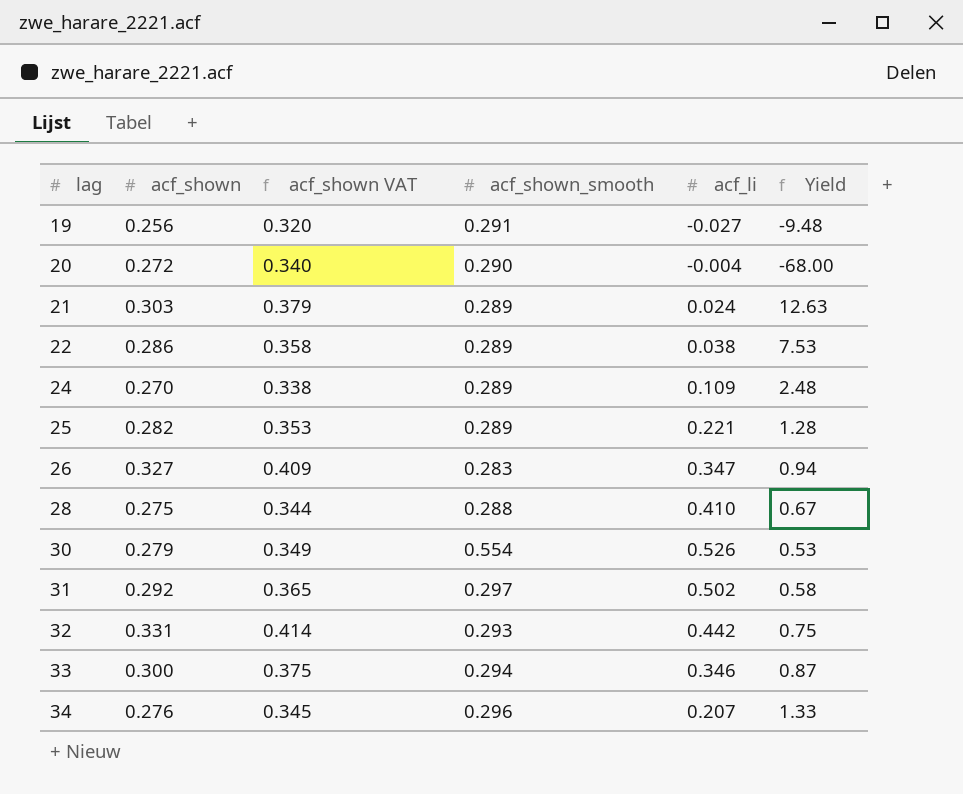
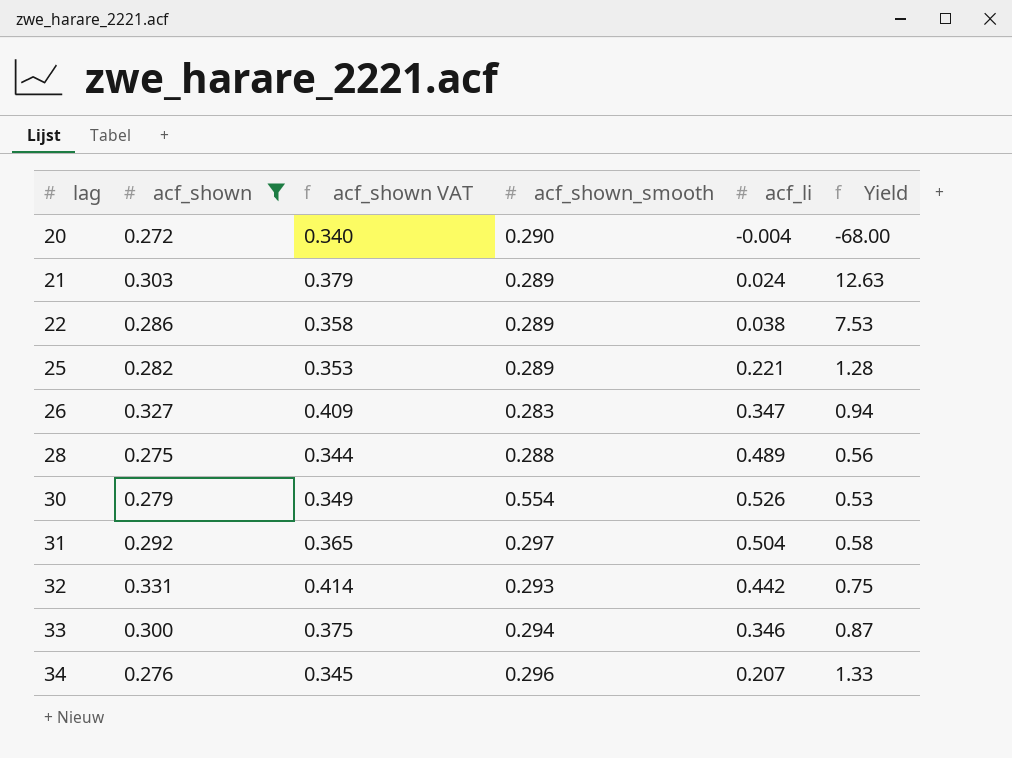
filter: none -> acf_shown >= 0.272
28 | acf_li: 0.410 -> 0.489
28 | Yield: 0.67 -> 0.56
31 | acf_li: 0.502 -> 0.504

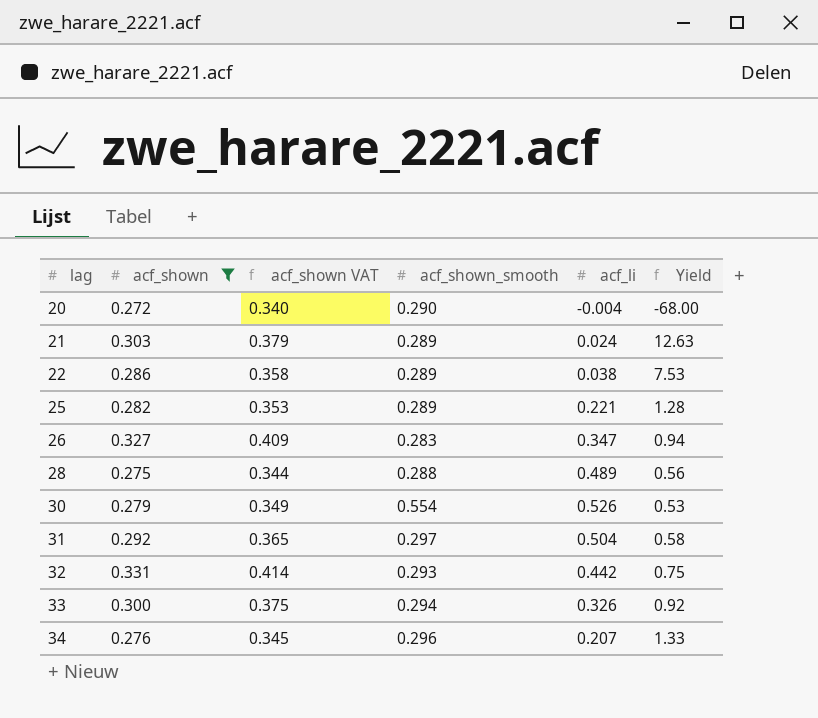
33 | acf_li: 0.346 -> 0.326
33 | Yield: 0.87 -> 0.92

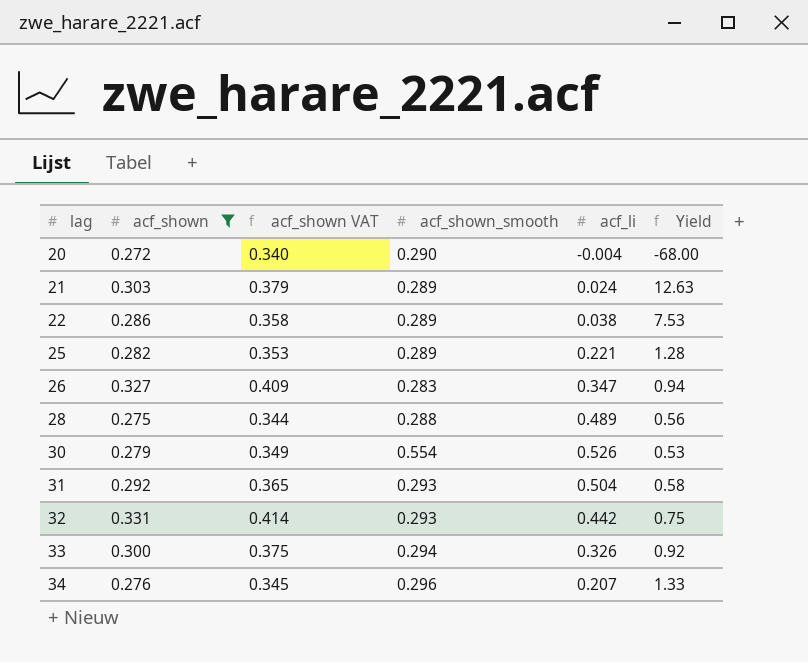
31 | acf_shown_smooth: 0.297 -> 0.293

